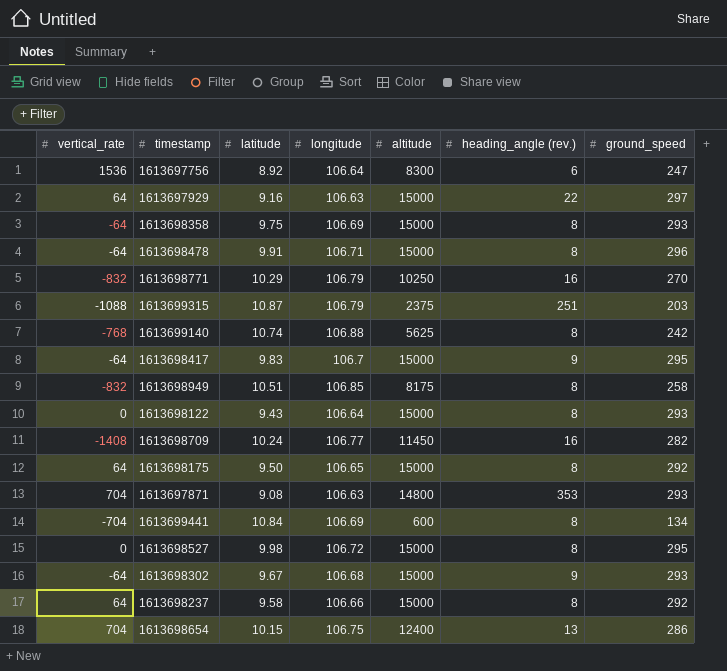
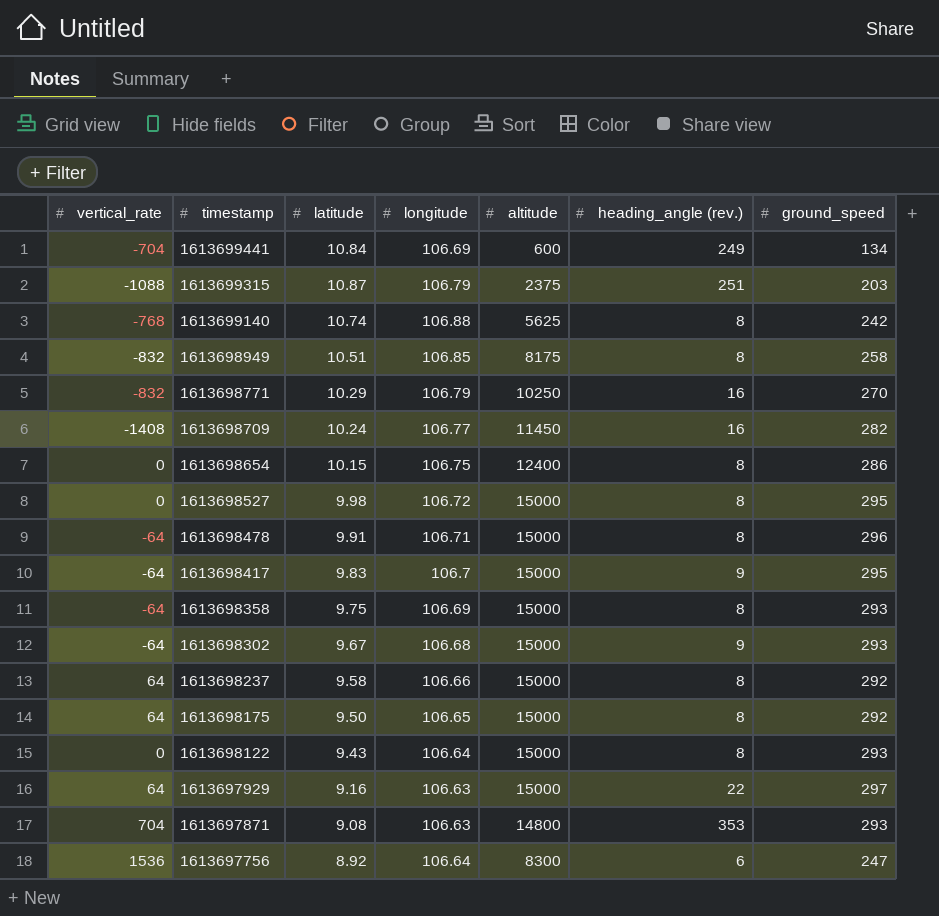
row order: none -> timestamp descending
1613699441 | heading_angle (rev.): 8 -> 249
1613698654 | vertical_rate: 704 -> 0
1613698654 | heading_angle (rev.): 13 -> 8

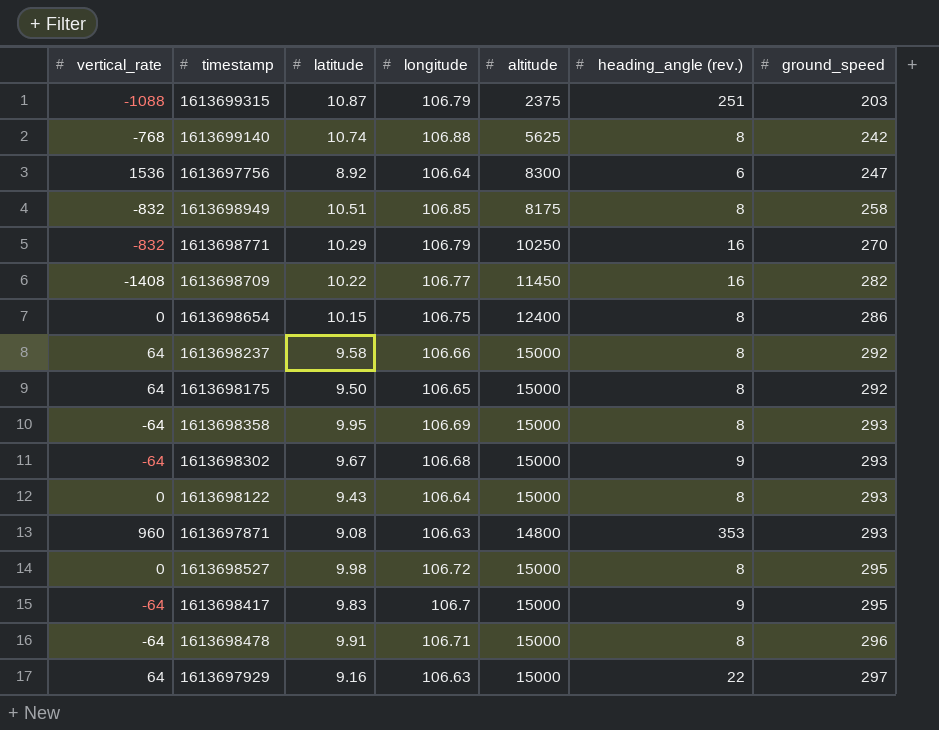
row order: timestamp descending -> ground_speed ascending
row 1613699441: -704 | 10.84 | 106.69 | 600 | 249 | 134 -> none
1613698709 | latitude: 10.24 -> 10.22
1613698358 | latitude: 9.75 -> 9.95
1613697871 | vertical_rate: 704 -> 960

